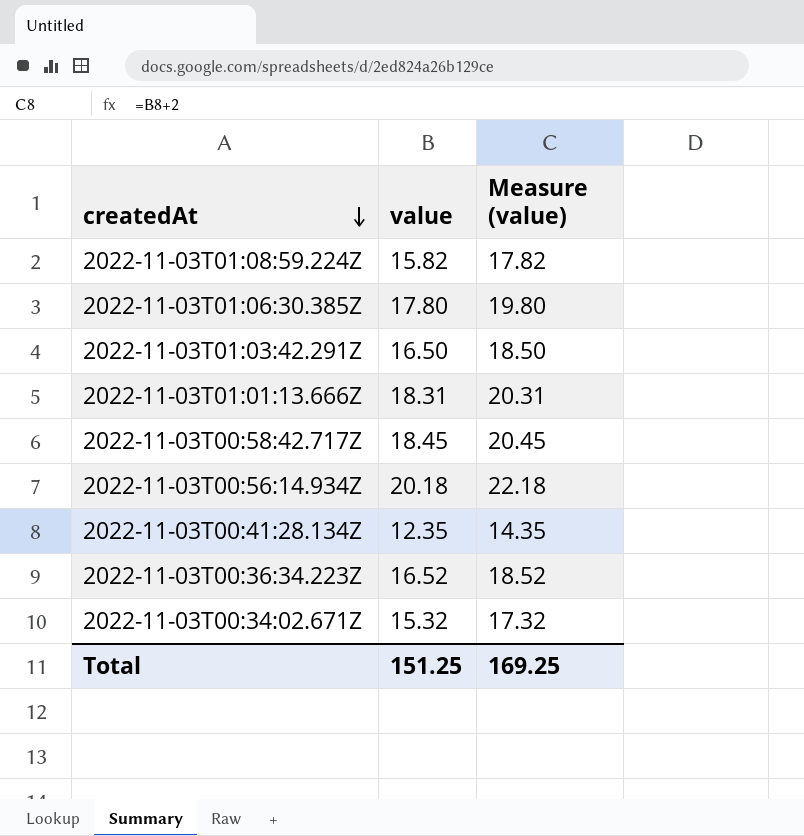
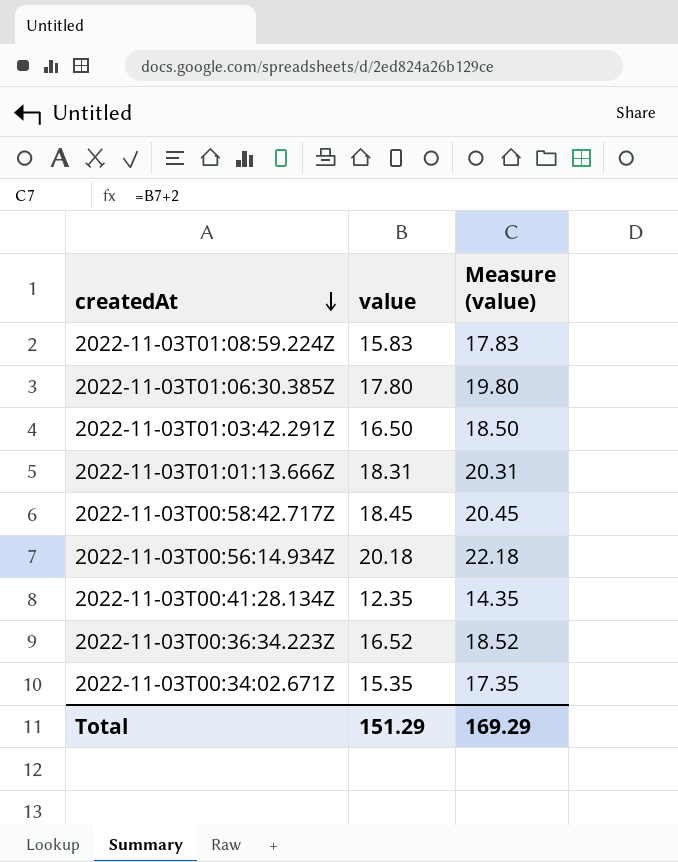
2022-11-03T01:08:59.224Z | value: 15.82 -> 15.83
2022-11-03T01:08:59.224Z | Measure (value): 17.82 -> 17.83
2022-11-03T00:34:02.671Z | value: 15.32 -> 15.35
2022-11-03T00:34:02.671Z | Measure (value): 17.32 -> 17.35
Total | value: 151.25 -> 151.29
Total | Measure (value): 169.25 -> 169.29

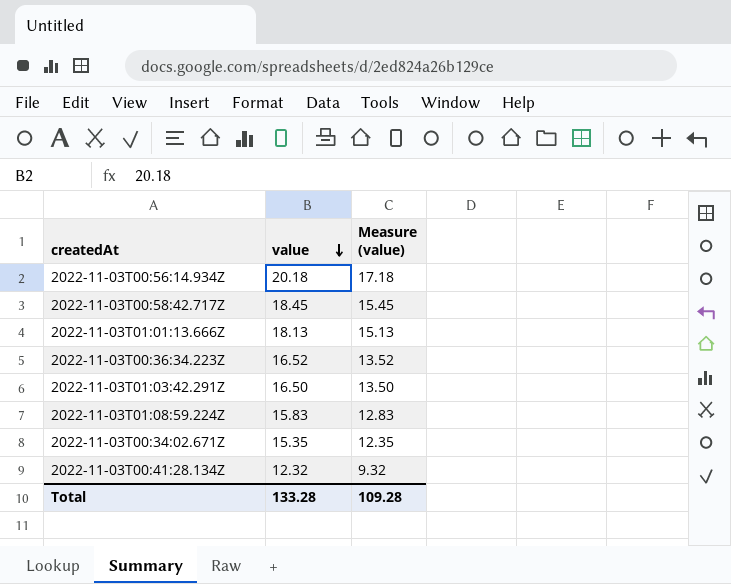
row order: createdAt descending -> value descending
column Measure (value) | formula: [value] + 2 -> [value] - 3
row 2022-11-03T01:06:30.385Z: 17.80 | 19.80 -> none
2022-11-03T01:01:13.666Z | value: 18.31 -> 18.13
2022-11-03T00:41:28.134Z | value: 12.35 -> 12.32
Total | value: 151.29 -> 133.28
Total | Measure (value): 169.29 -> 109.28

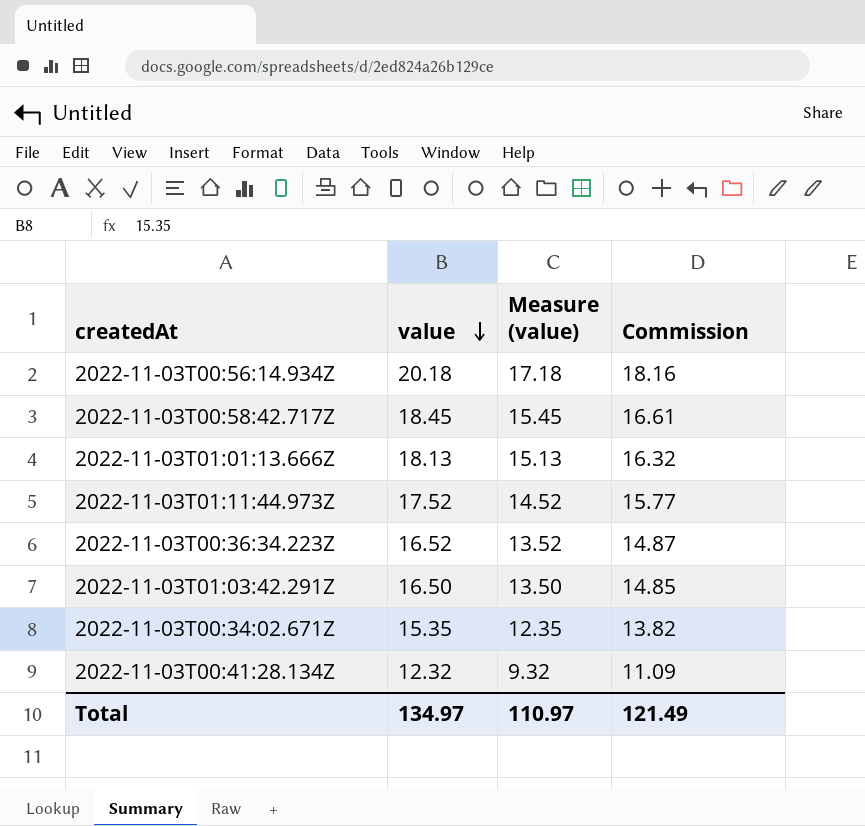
column Commission | formula: none -> [value] * 0.9
row 2022-11-03T01:08:59.224Z: 15.83 | 12.83 -> none
row 2022-11-03T01:11:44.973Z: none -> 17.52 | 14.52 | 15.77
Total | value: 133.28 -> 134.97
Total | Measure (value): 109.28 -> 110.97

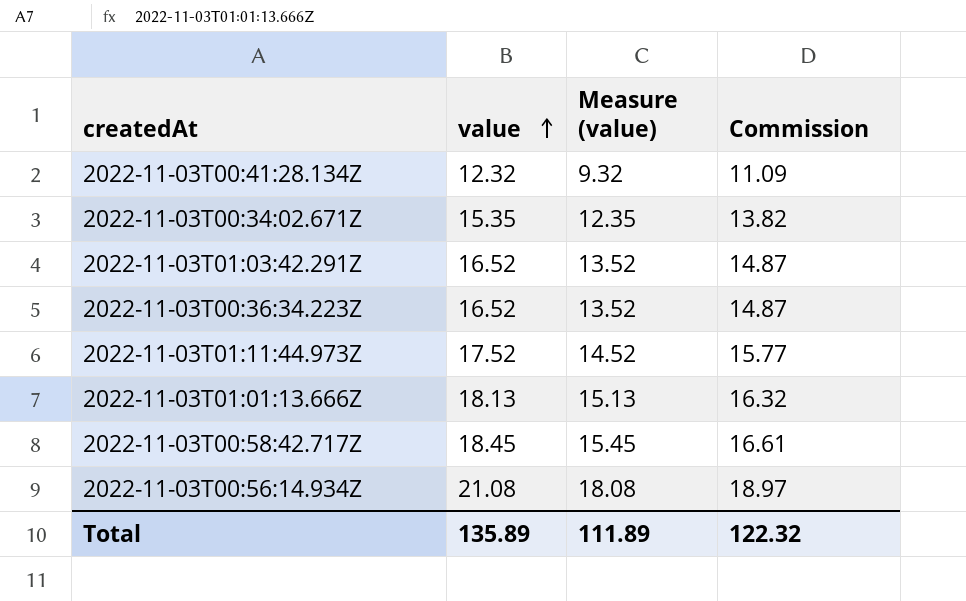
row order: value descending -> value ascending
2022-11-03T01:03:42.291Z | value: 16.50 -> 16.52
2022-11-03T01:03:42.291Z | Measure (value): 13.50 -> 13.52
2022-11-03T01:03:42.291Z | Commission: 14.85 -> 14.87
2022-11-03T00:56:14.934Z | value: 20.18 -> 21.08
2022-11-03T00:56:14.934Z | Measure (value): 17.18 -> 18.08
2022-11-03T00:56:14.934Z | Commission: 18.16 -> 18.97
Total | value: 134.97 -> 135.89
Total | Measure (value): 110.97 -> 111.89
Total | Commission: 121.49 -> 122.32

